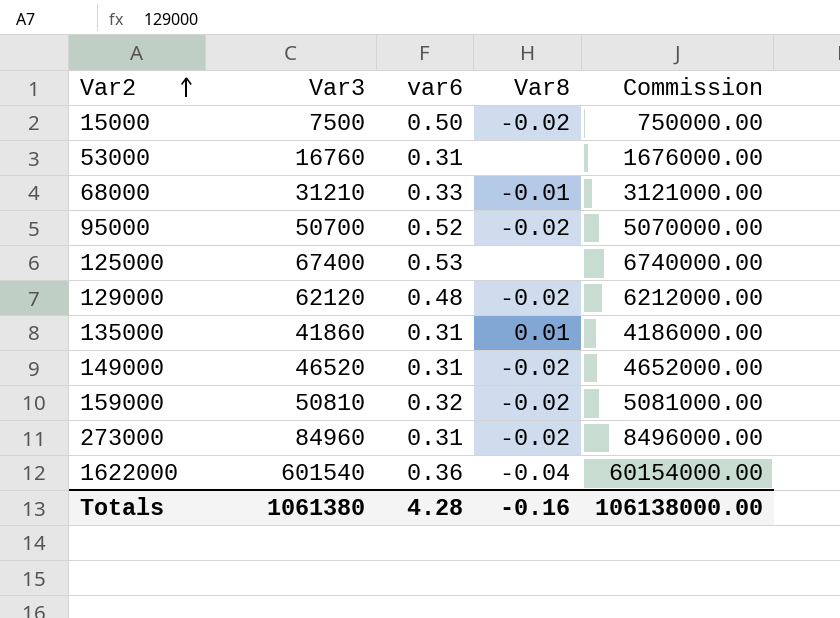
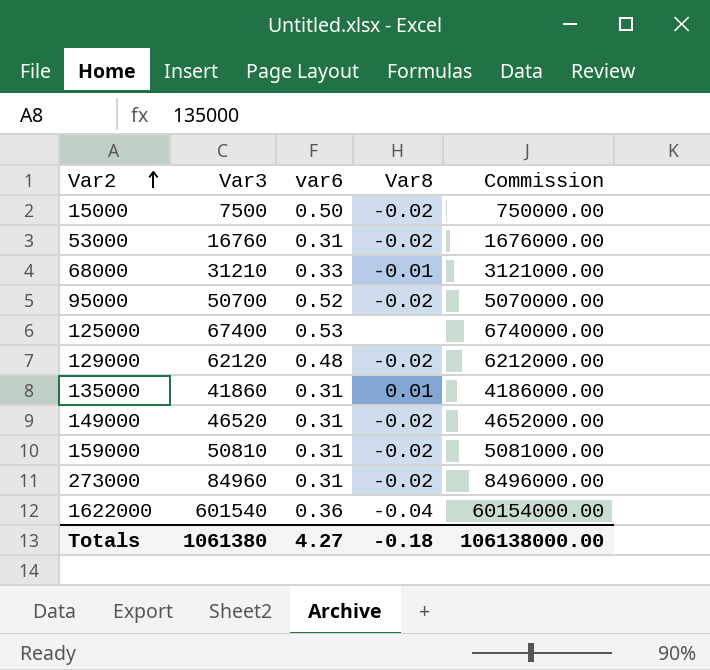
53000 | Var8: none -> -0.02
159000 | var6: 0.32 -> 0.31
Totals | var6: 4.28 -> 4.27
Totals | Var8: -0.16 -> -0.18

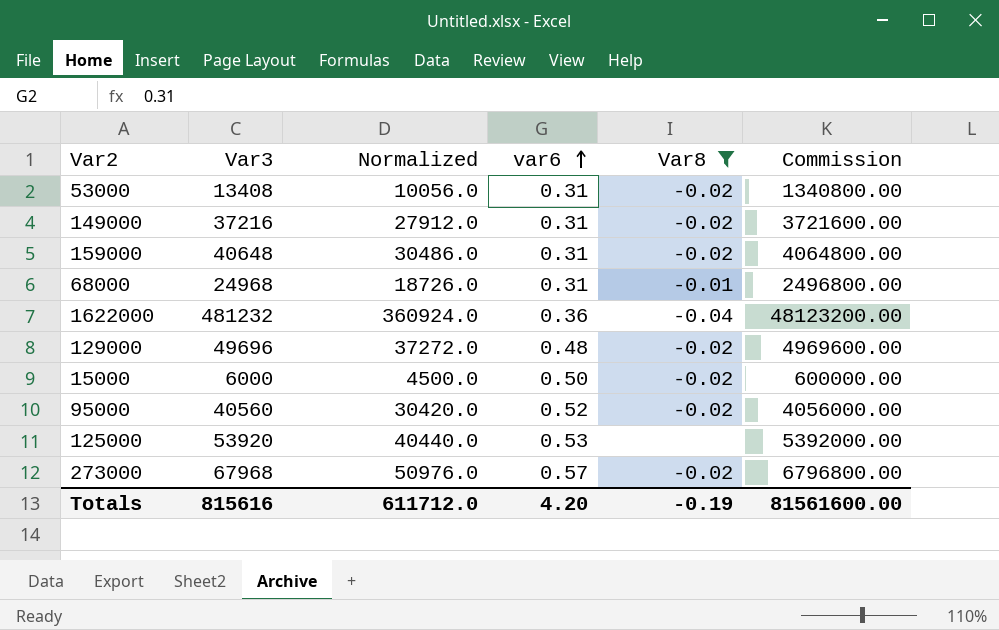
filter: none -> Var8 != 0.01
row order: Var2 ascending -> var6 ascending
column Normalized | formula: none -> [Var3] * 0.75
53000 | Var3: 16760 -> 13408
53000 | Commission: 1676000.00 -> 1340800.00
149000 | Var3: 46520 -> 37216
149000 | Commission: 4652000.00 -> 3721600.00
159000 | Var3: 50810 -> 40648
159000 | Commission: 5081000.00 -> 4064800.00
68000 | Var3: 31210 -> 24968
68000 | var6: 0.33 -> 0.31
68000 | Commission: 3121000.00 -> 2496800.00
1622000 | Var3: 601540 -> 481232
1622000 | Commission: 60154000.00 -> 48123200.00
129000 | Var3: 62120 -> 49696
129000 | Commission: 6212000.00 -> 4969600.00
15000 | Var3: 7500 -> 6000
15000 | Commission: 750000.00 -> 600000.00
95000 | Var3: 50700 -> 40560
95000 | Commission: 5070000.00 -> 4056000.00
125000 | Var3: 67400 -> 53920
125000 | Commission: 6740000.00 -> 5392000.00
273000 | Var3: 84960 -> 67968
273000 | var6: 0.31 -> 0.57
273000 | Commission: 8496000.00 -> 6796800.00
Totals | Var3: 1061380 -> 815616
Totals | var6: 4.27 -> 4.20
Totals | Var8: -0.18 -> -0.19
Totals | Commission: 106138000.00 -> 81561600.00

